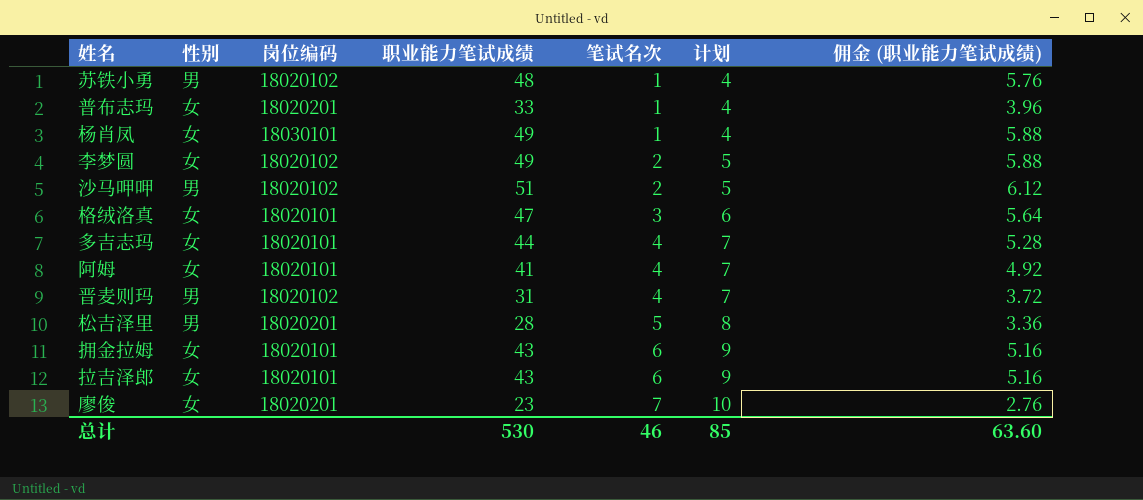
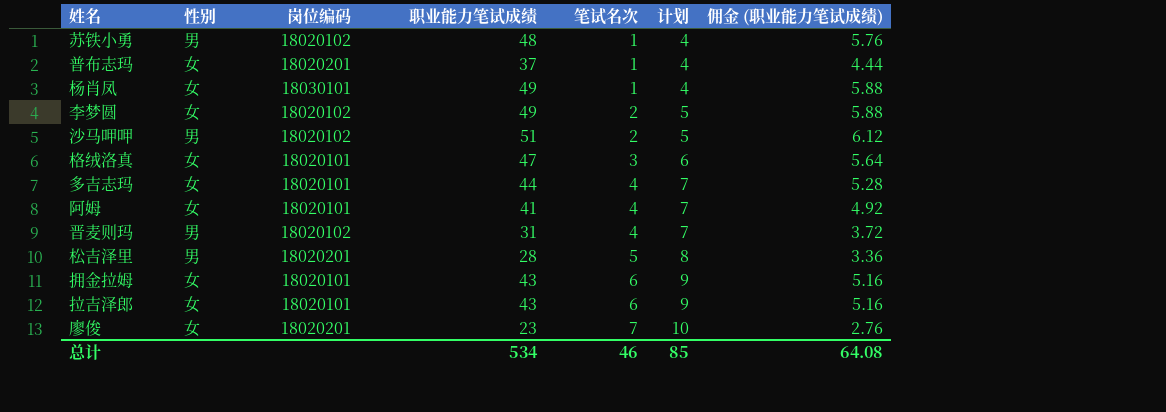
普布志玛 | 职业能力笔试成绩: 33 -> 37
普布志玛 | 佣金 (职业能力笔试成绩): 3.96 -> 4.44
总计 | 职业能力笔试成绩: 530 -> 534
总计 | 佣金 (职业能力笔试成绩): 63.60 -> 64.08

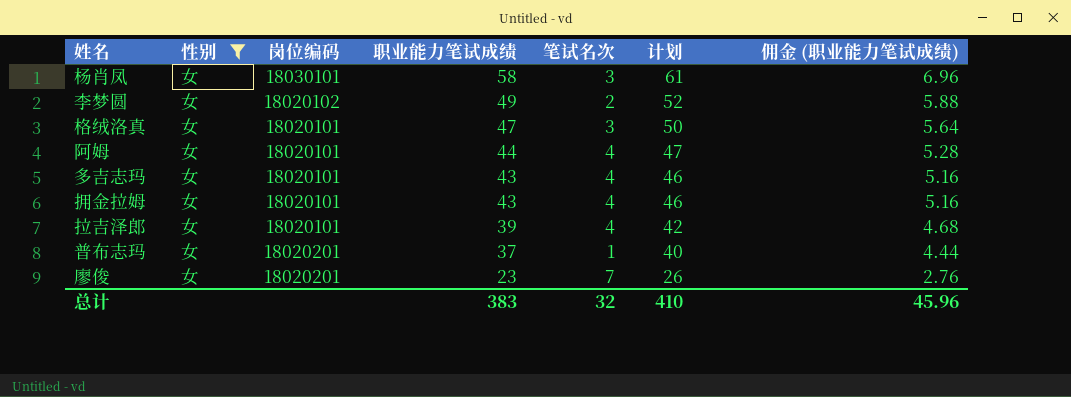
filter: none -> 性别 = 女
row order: 笔试名次 ascending -> 职业能力笔试成绩 descending
column 计划 | formula: [笔试名次] + 3 -> [职业能力笔试成绩] + 3
杨肖凤 | 职业能力笔试成绩: 49 -> 58
杨肖凤 | 笔试名次: 1 -> 3
杨肖凤 | 佣金 (职业能力笔试成绩): 5.88 -> 6.96
阿姆 | 职业能力笔试成绩: 41 -> 44
阿姆 | 佣金 (职业能力笔试成绩): 4.92 -> 5.28
多吉志玛 | 职业能力笔试成绩: 44 -> 43
多吉志玛 | 佣金 (职业能力笔试成绩): 5.28 -> 5.16
拥金拉姆 | 笔试名次: 6 -> 4
拉吉泽郎 | 职业能力笔试成绩: 43 -> 39
拉吉泽郎 | 笔试名次: 6 -> 4
拉吉泽郎 | 佣金 (职业能力笔试成绩): 5.16 -> 4.68
总计 | 职业能力笔试成绩: 534 -> 383
总计 | 笔试名次: 46 -> 32
总计 | 计划: 85 -> 410
总计 | 佣金 (职业能力笔试成绩): 64.08 -> 45.96

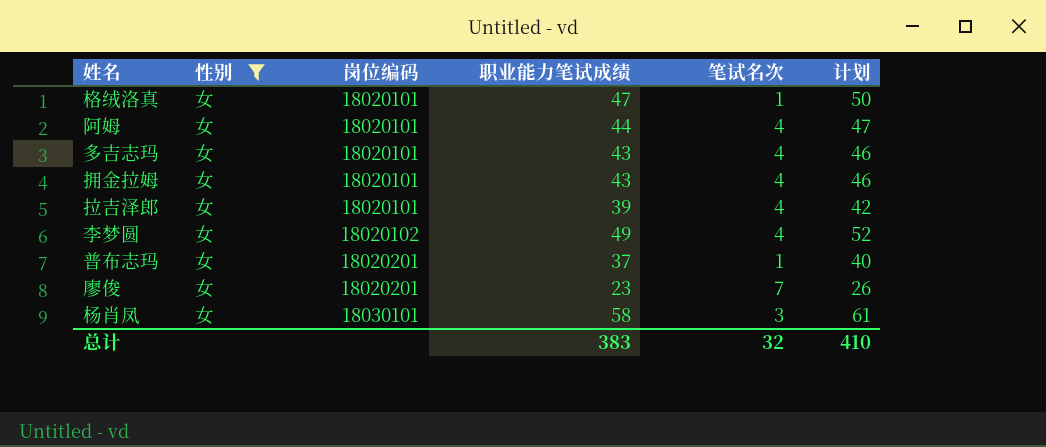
row order: 职业能力笔试成绩 descending -> 岗位编码 ascending
column 佣金 (职业能力笔试成绩) | formula: [职业能力笔试成绩] * 0.12 -> none
格绒洛真 | 笔试名次: 3 -> 1
李梦圆 | 笔试名次: 2 -> 4

